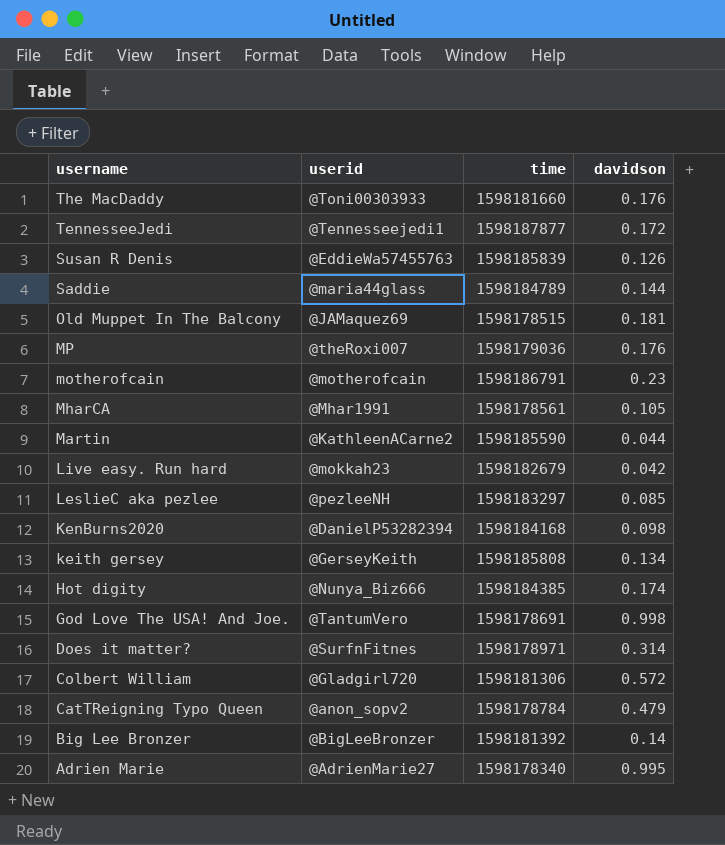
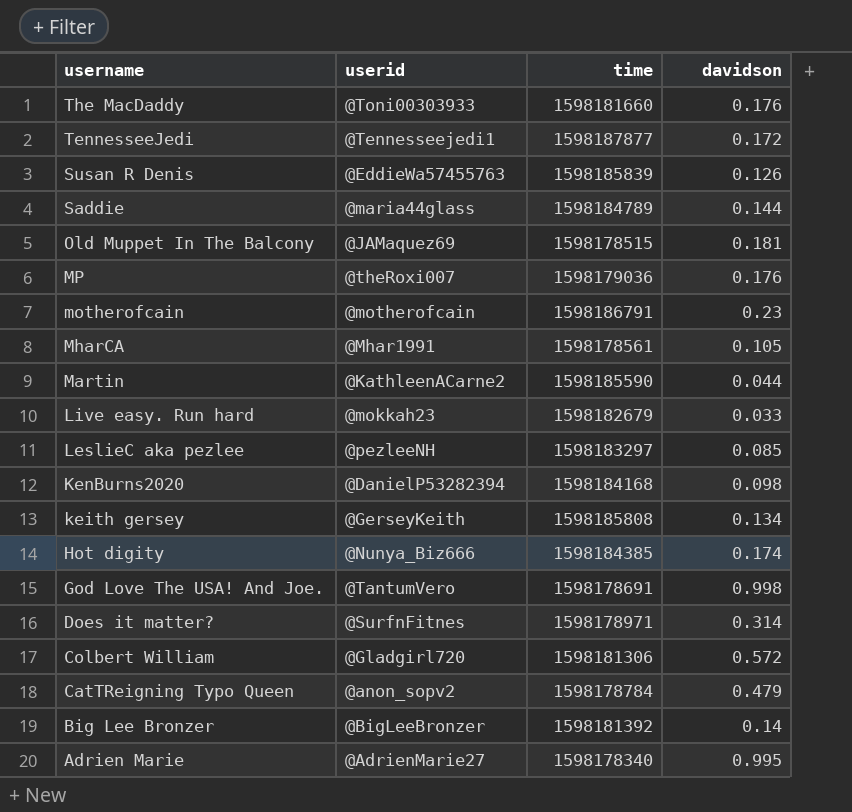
Live easy. Run hard | davidson: 0.042 -> 0.033

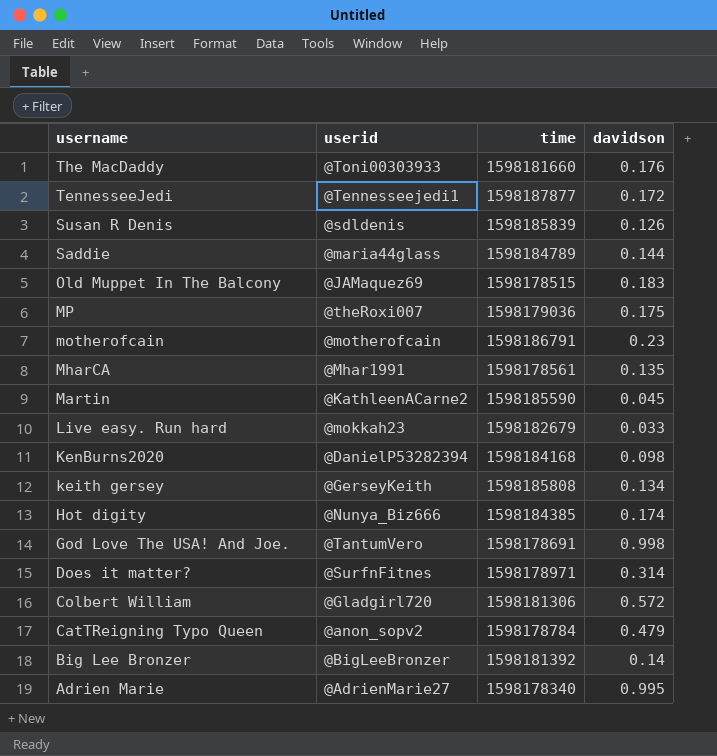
row LeslieC aka pezlee: @pezleeNH | 1598183297 | 0.085 -> none
Susan R Denis | userid: @EddieWa57455763 -> @sdldenis
Old Muppet In The Balcony | davidson: 0.181 -> 0.183
MP | davidson: 0.176 -> 0.175
MharCA | davidson: 0.105 -> 0.135
Martin | davidson: 0.044 -> 0.045

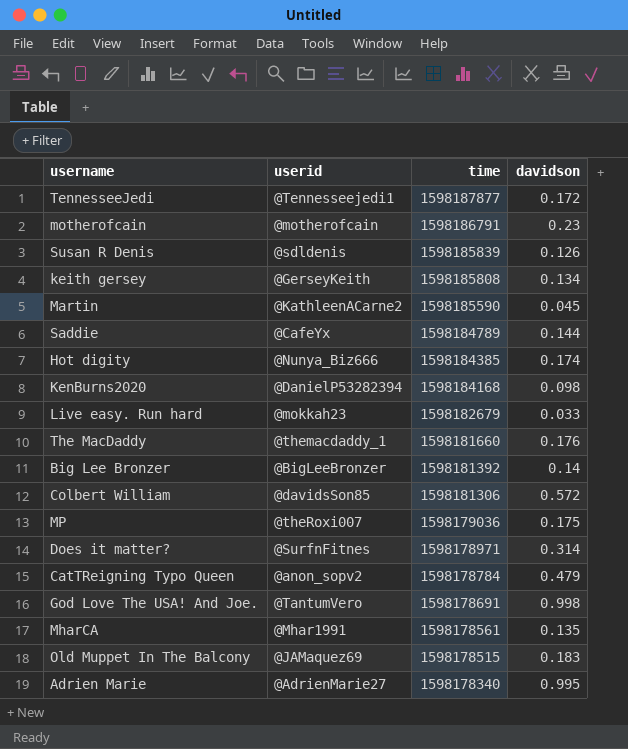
row order: username descending -> time descending
Saddie | userid: @maria44glass -> @CafeYx
The MacDaddy | userid: @Toni00303933 -> @themacdaddy_1
Colbert William | userid: @Gladgirl720 -> @davidsSon85

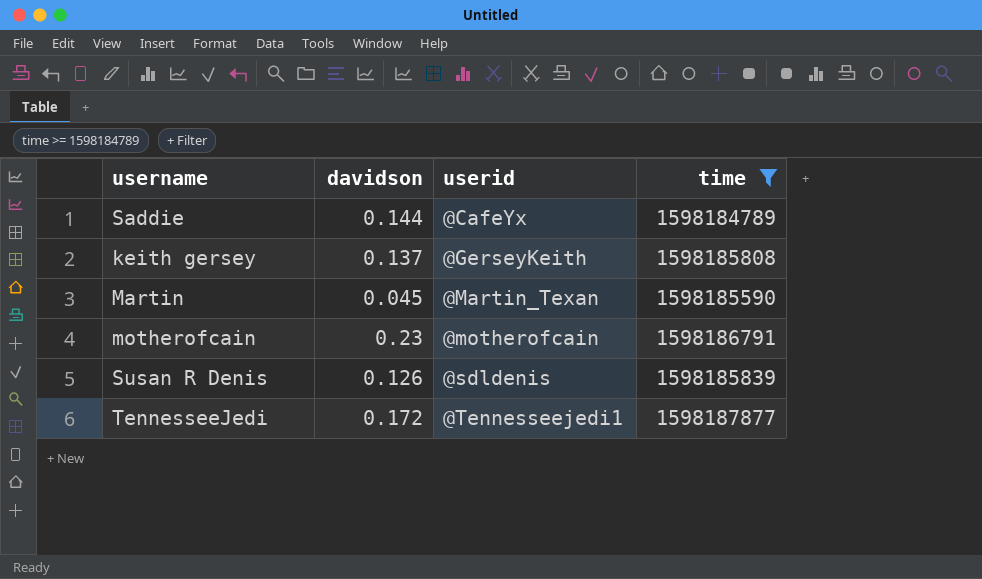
filter: none -> time >= 1598184789
row order: time descending -> userid ascending
column davidson | position: 4 -> 2
keith gersey | davidson: 0.134 -> 0.137
Martin | userid: @KathleenACarne2 -> @Martin_Texan

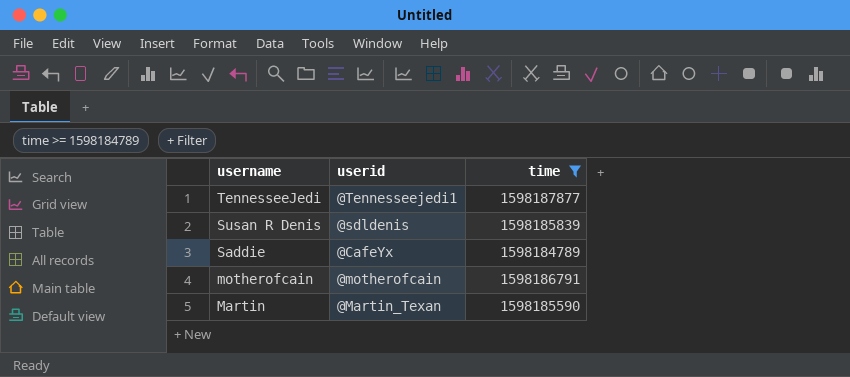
row order: userid ascending -> username descending
column davidson | position: 2 -> none
row keith gersey: 0.137 | @GerseyKeith | 1598185808 -> none

